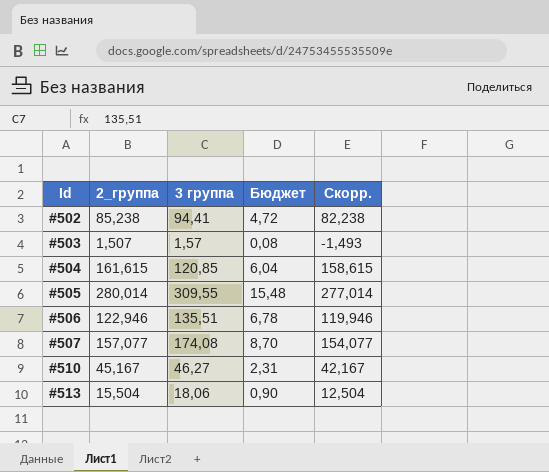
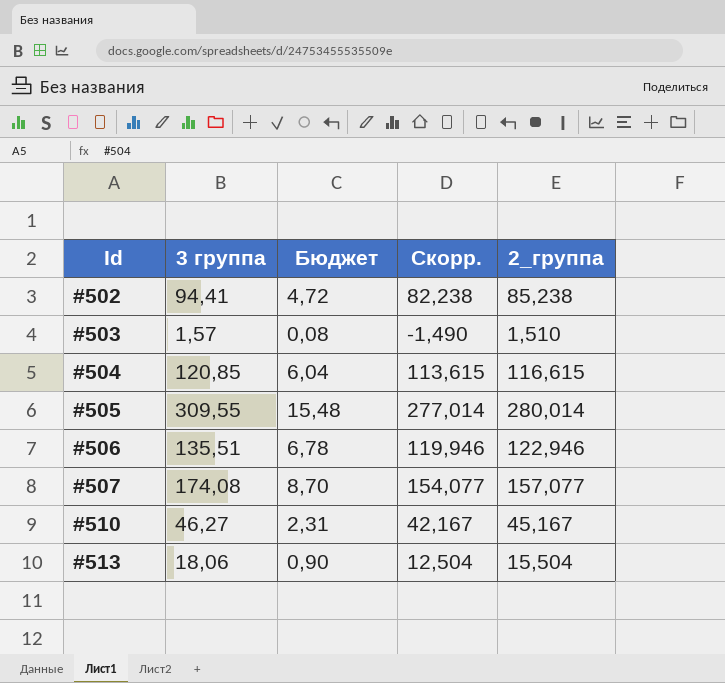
column 2_группа | position: 2 -> 5
#503 | Скорр.: -1,493 -> -1,490
#503 | 2_группа: 1,507 -> 1,510
#504 | Скорр.: 158,615 -> 113,615
#504 | 2_группа: 161,615 -> 116,615

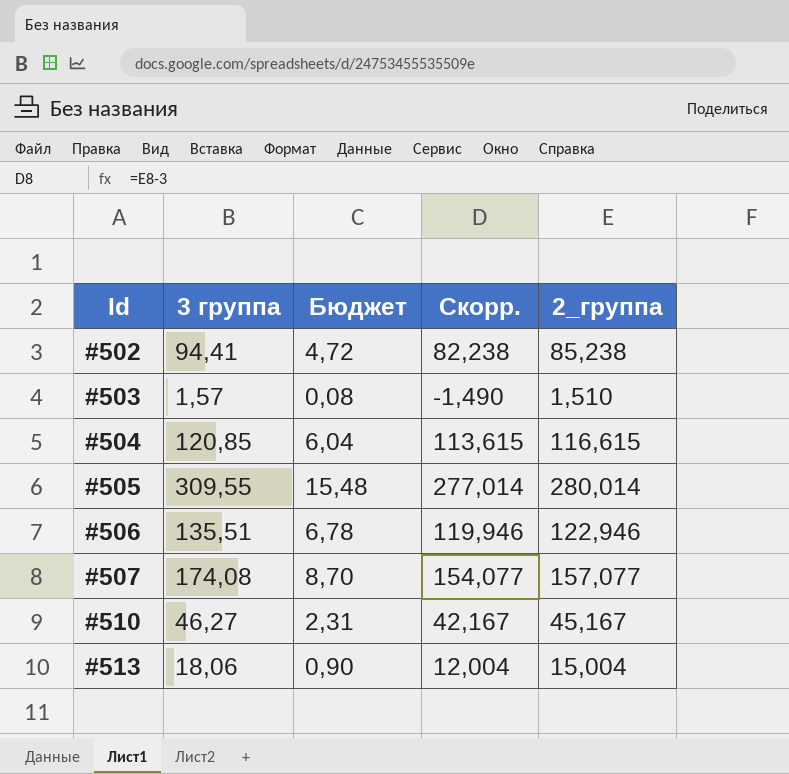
#513 | Скорр.: 12,504 -> 12,004
#513 | 2_группа: 15,504 -> 15,004

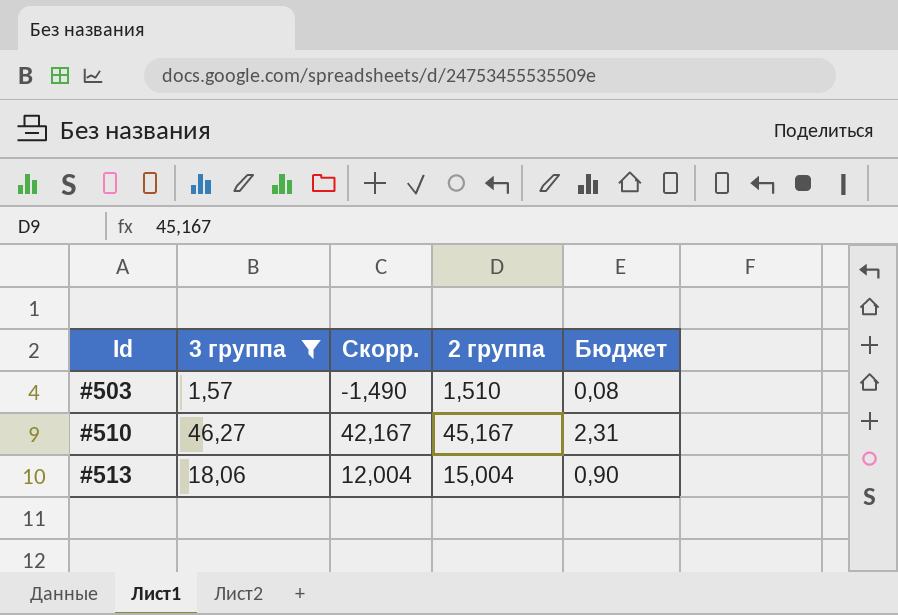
filter: none -> 3 группа <= 46,27
column name: 2_группа -> 2 группа
column Бюджет | position: 3 -> 5

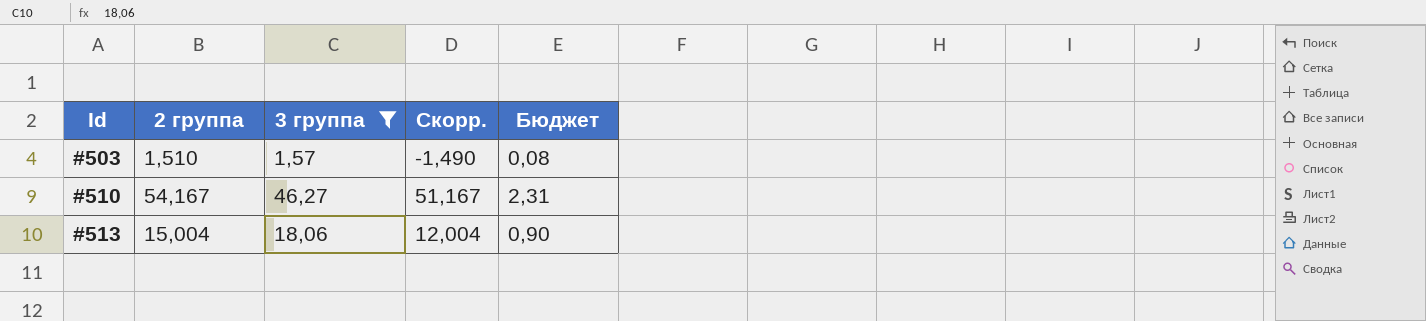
column 2 группа | position: 4 -> 2
#510 | 2 группа: 45,167 -> 54,167
#510 | Скорр.: 42,167 -> 51,167

